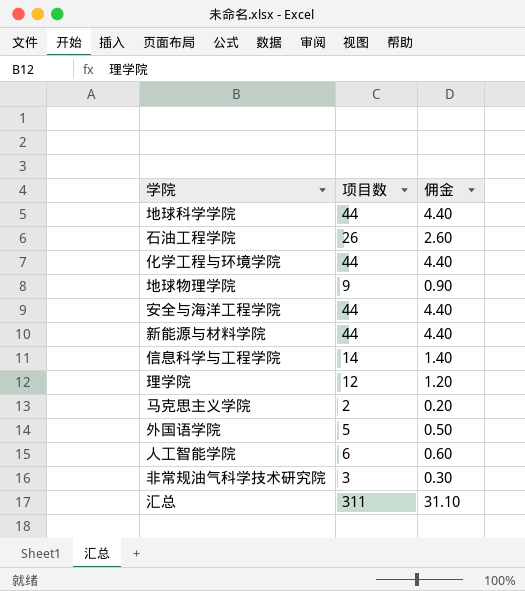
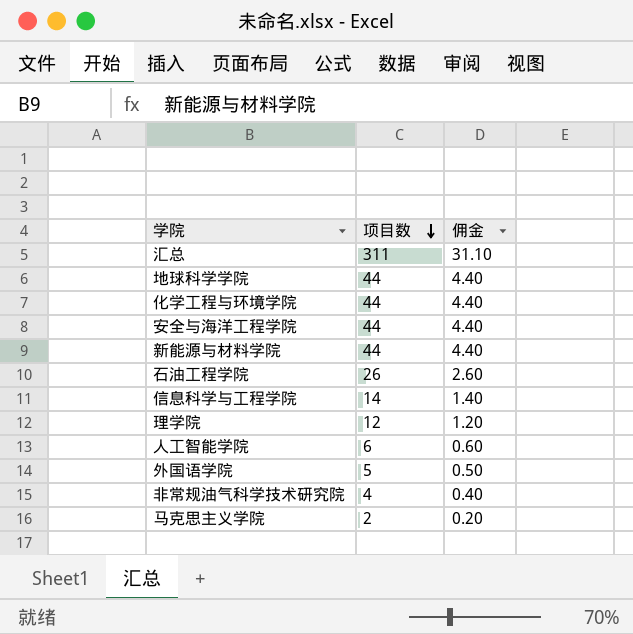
row order: none -> 项目数 descending
row 地球物理学院: 9 | 0.90 -> none
非常规油气科学技术研究院 | 项目数: 3 -> 4
非常规油气科学技术研究院 | 佣金: 0.30 -> 0.40

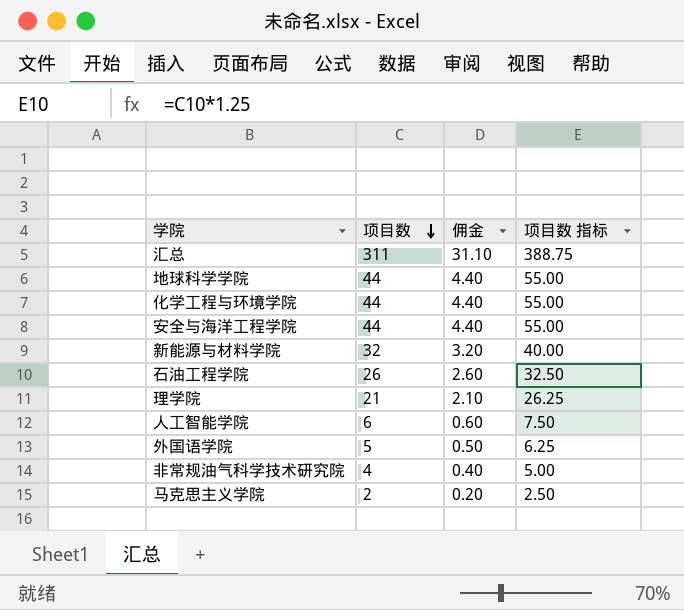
column 项目数 指标 | formula: none -> [项目数] * 1.25
row 信息科学与工程学院: 14 | 1.40 -> none
新能源与材料学院 | 项目数: 44 -> 32
新能源与材料学院 | 佣金: 4.40 -> 3.20
理学院 | 项目数: 12 -> 21
理学院 | 佣金: 1.20 -> 2.10

